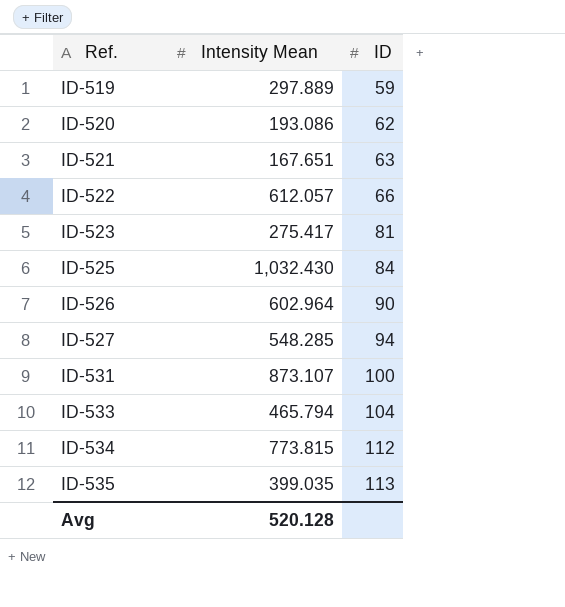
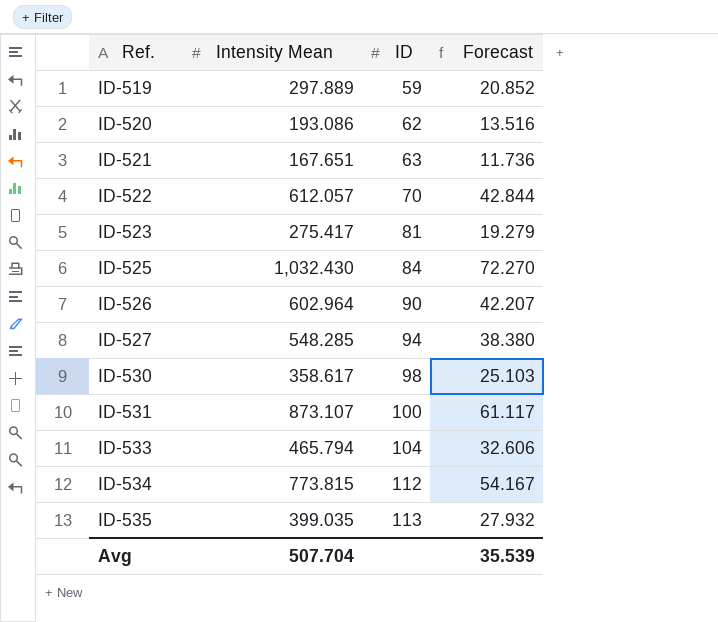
column Forecast | formula: none -> [Intensity Mean] * 0.07
ID-522 | ID: 66 -> 70
row ID-530: none -> 358.617 | 98 | 25.103
Avg | Intensity Mean: 520.128 -> 507.704

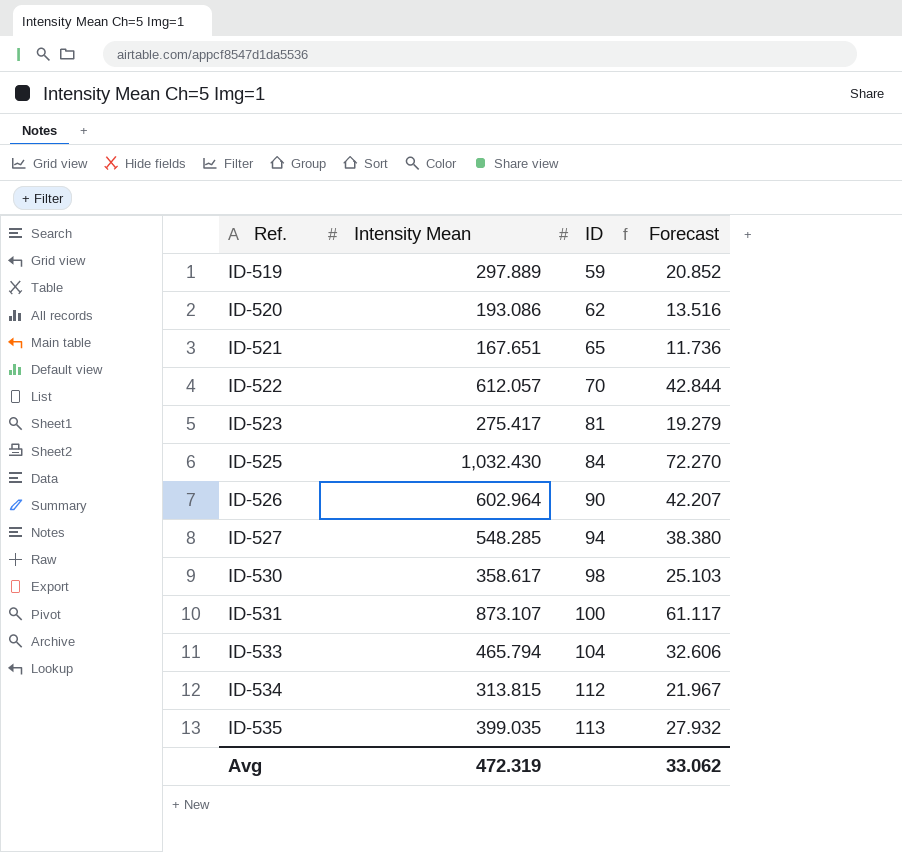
ID-521 | ID: 63 -> 65
ID-534 | Intensity Mean: 773.815 -> 313.815
ID-534 | Forecast: 54.167 -> 21.967
Avg | Intensity Mean: 507.704 -> 472.319
Avg | Forecast: 35.539 -> 33.062

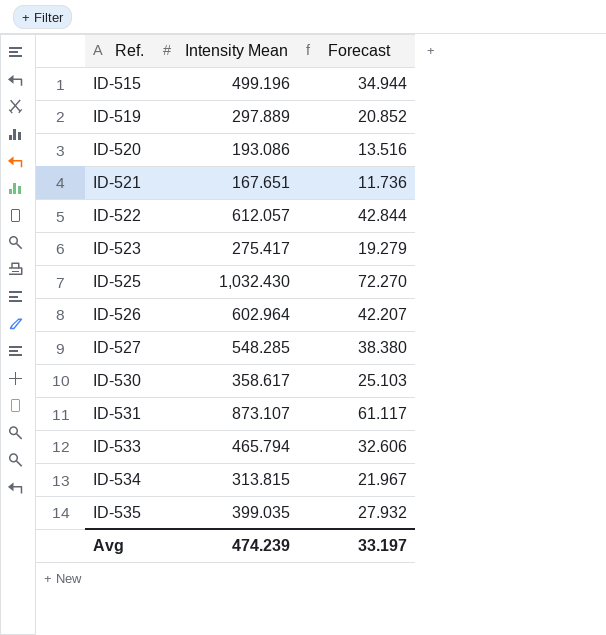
column ID | position: 3 -> none
row ID-515: none -> 499.196 | 34.944
Avg | Intensity Mean: 472.319 -> 474.239
Avg | Forecast: 33.062 -> 33.197

